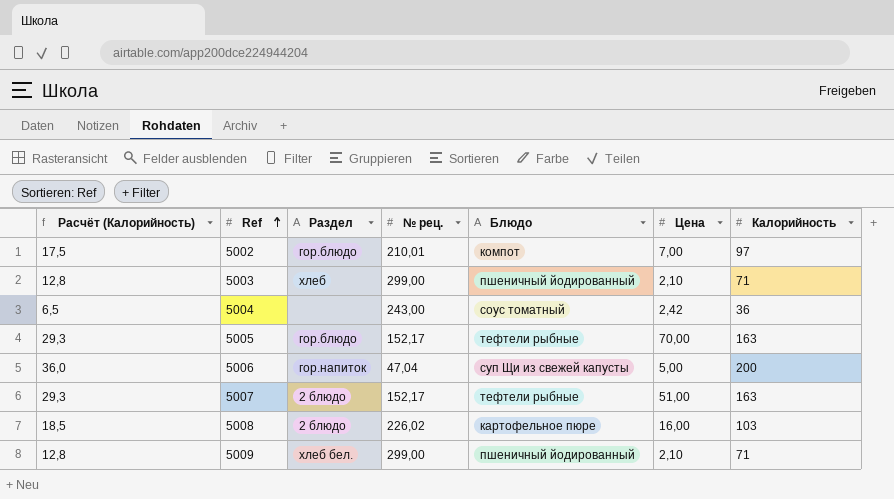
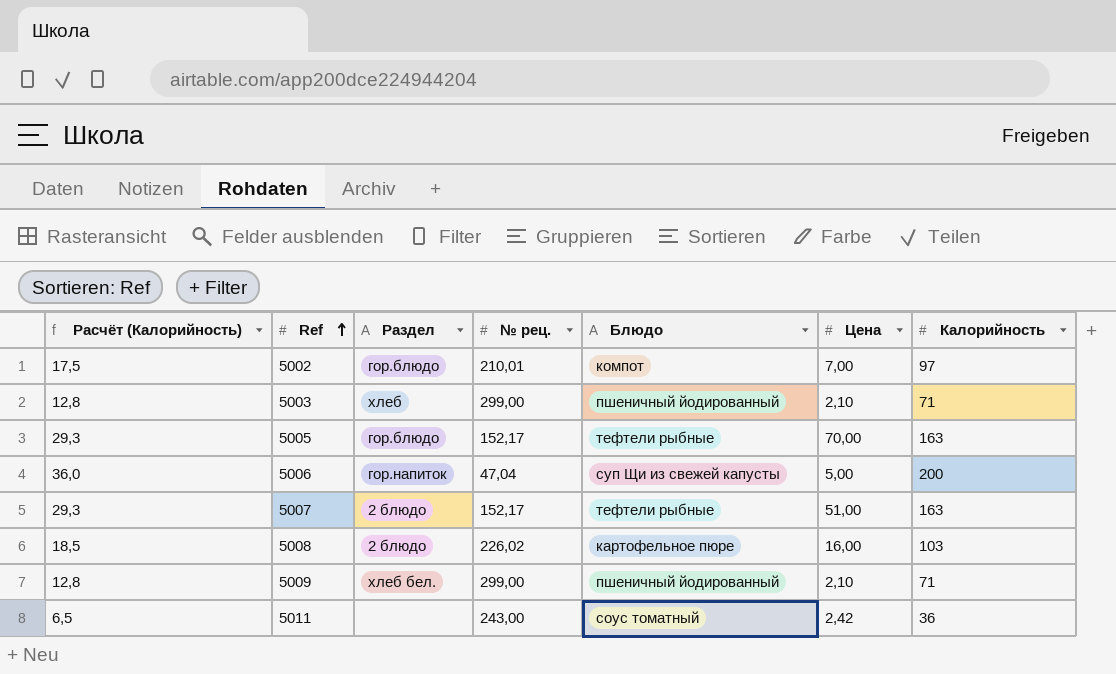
row 5004: 6,5 | none | 243,00 | соус томатный | 2,42 | 36 -> none
row 5011: none -> 6,5 | none | 243,00 | соус томатный | 2,42 | 36

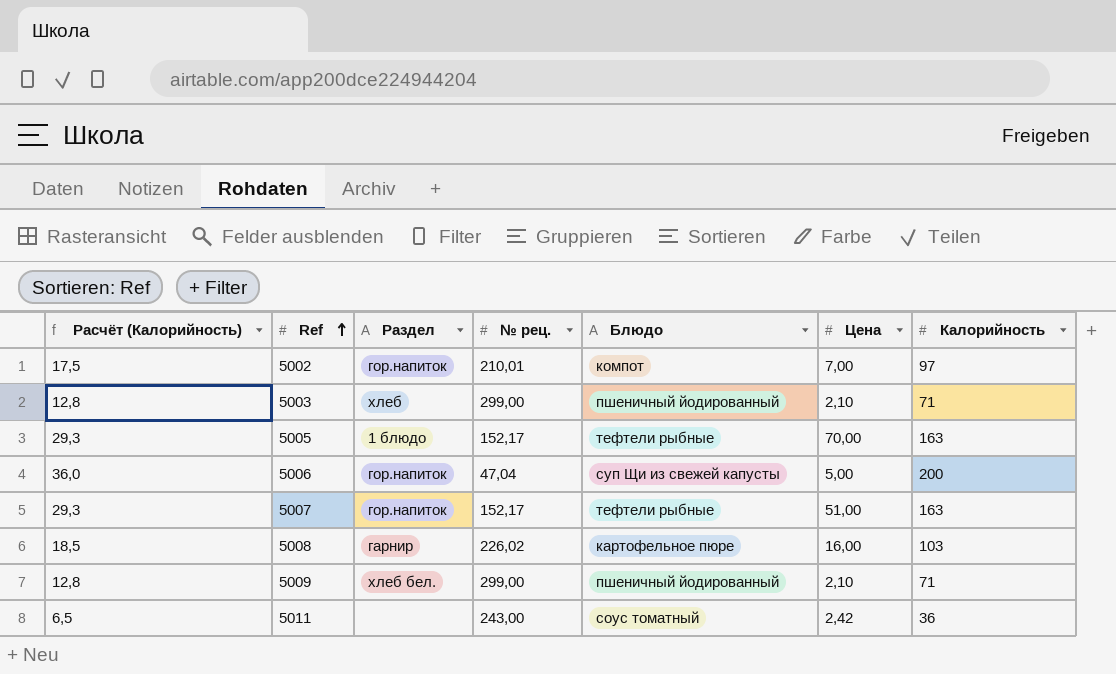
5002 | Раздел: гор.блюдо -> гор.напиток
5005 | Раздел: гор.блюдо -> 1 блюдо
5007 | Раздел: 2 блюдо -> гор.напиток
5008 | Раздел: 2 блюдо -> гарнир

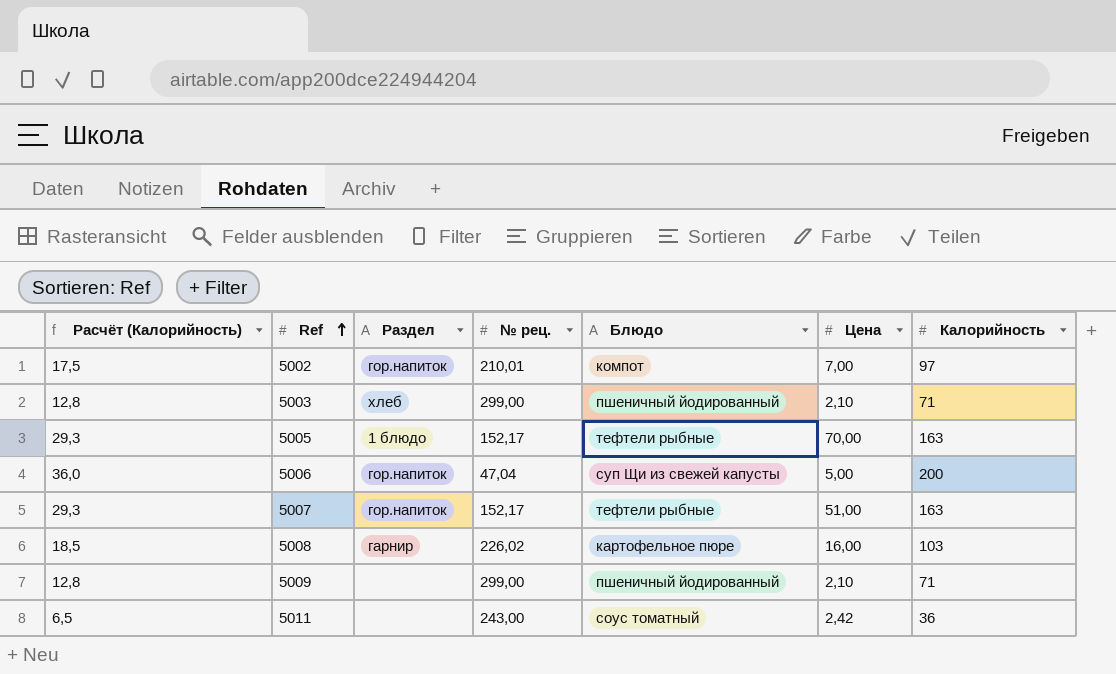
5009 | Раздел: хлеб бел. -> none

